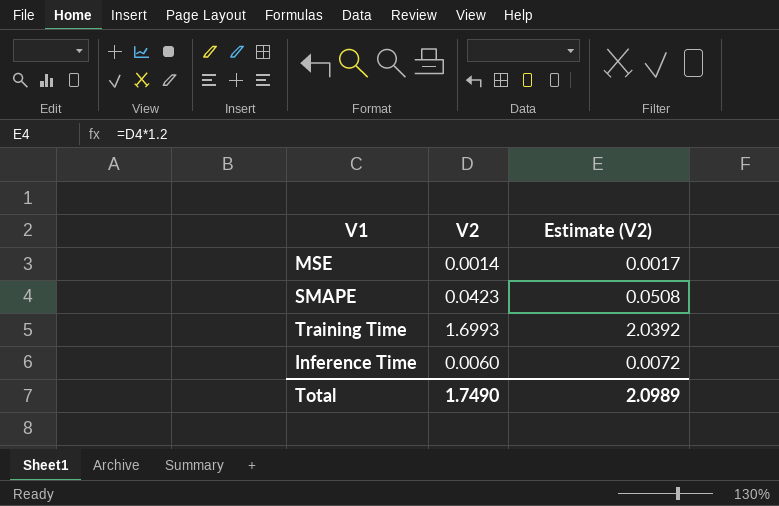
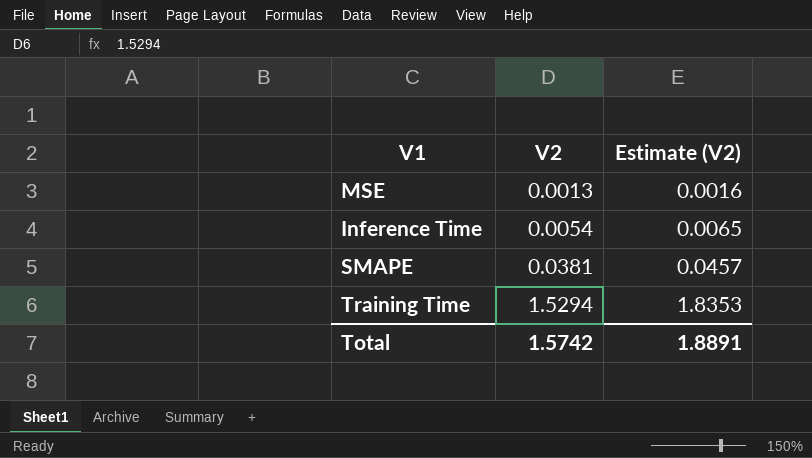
row order: none -> V2 ascending
MSE | V2: 0.0014 -> 0.0013
MSE | Estimate (V2): 0.0017 -> 0.0016
Inference Time | V2: 0.0060 -> 0.0054
Inference Time | Estimate (V2): 0.0072 -> 0.0065
SMAPE | V2: 0.0423 -> 0.0381
SMAPE | Estimate (V2): 0.0508 -> 0.0457
Training Time | V2: 1.6993 -> 1.5294
Training Time | Estimate (V2): 2.0392 -> 1.8353
Total | V2: 1.7490 -> 1.5742
Total | Estimate (V2): 2.0989 -> 1.8891

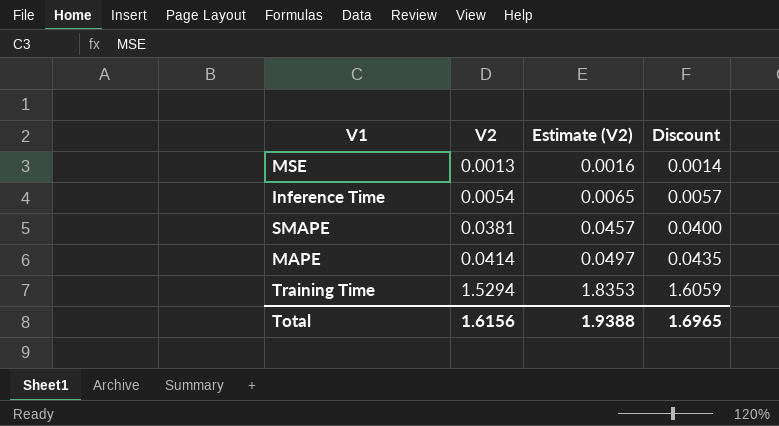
column Discount | formula: none -> [V2] * 1.05
row MAPE: none -> 0.0414 | 0.0497 | 0.0435
Total | V2: 1.5742 -> 1.6156
Total | Estimate (V2): 1.8891 -> 1.9388

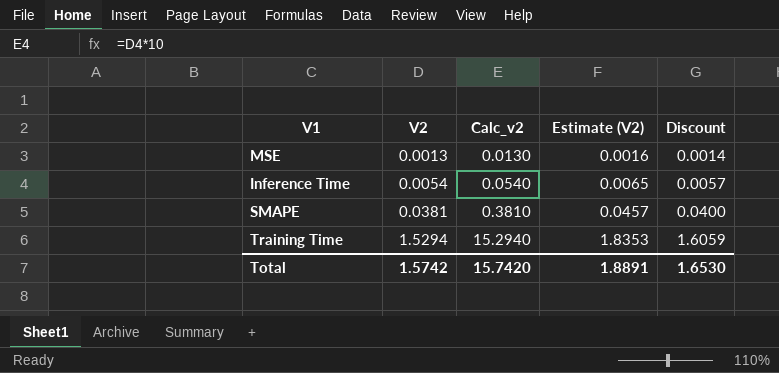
column Calc_v2 | formula: none -> [V2] * 10
row MAPE: 0.0414 | 0.0497 | 0.0435 -> none
Total | V2: 1.6156 -> 1.5742
Total | Estimate (V2): 1.9388 -> 1.8891
Total | Discount: 1.6965 -> 1.6530

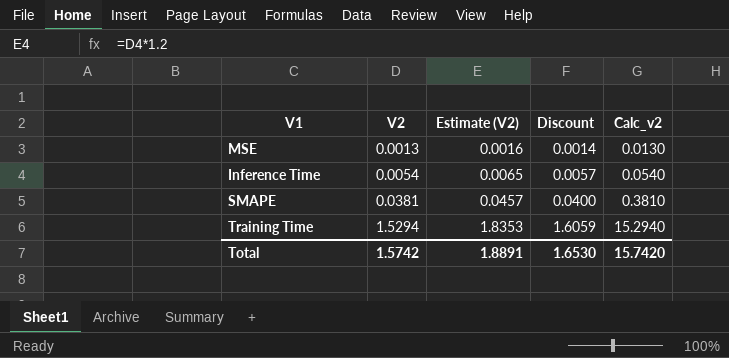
column Calc_v2 | position: 3 -> 5

